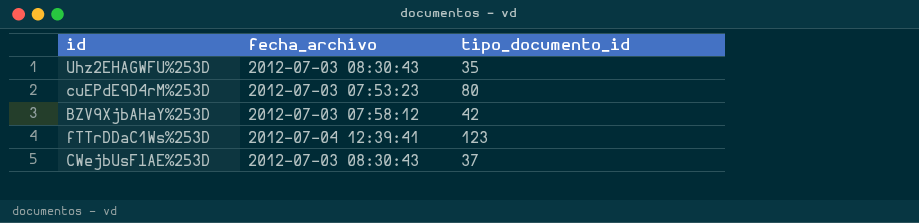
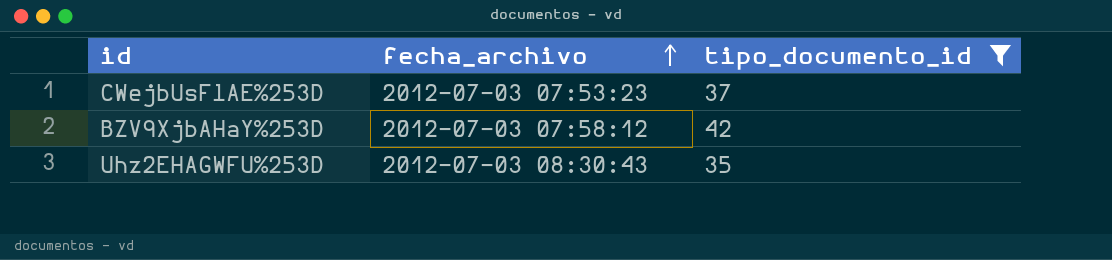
filter: none -> tipo_documento_id <= 42
row order: none -> fecha_archivo ascending
CWejbUsFlAE%253D | fecha_archivo: 2012-07-03 08:30:43 -> 2012-07-03 07:53:23

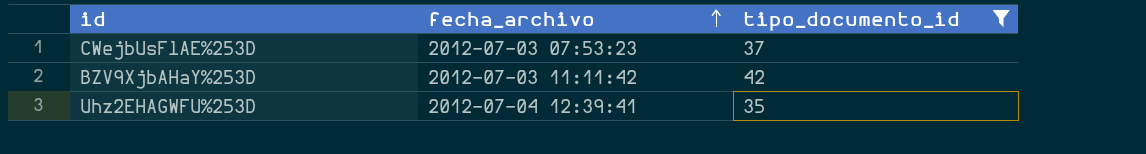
BZV9XjbAHaY%253D | fecha_archivo: 2012-07-03 07:58:12 -> 2012-07-03 11:11:42
Uhz2EHAGWFU%253D | fecha_archivo: 2012-07-03 08:30:43 -> 2012-07-04 12:39:41

